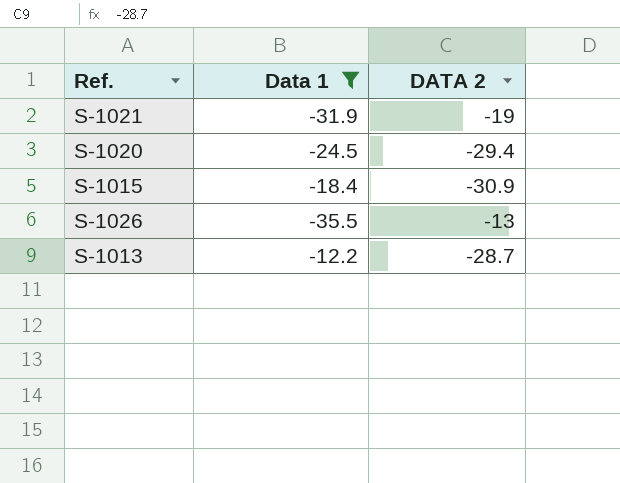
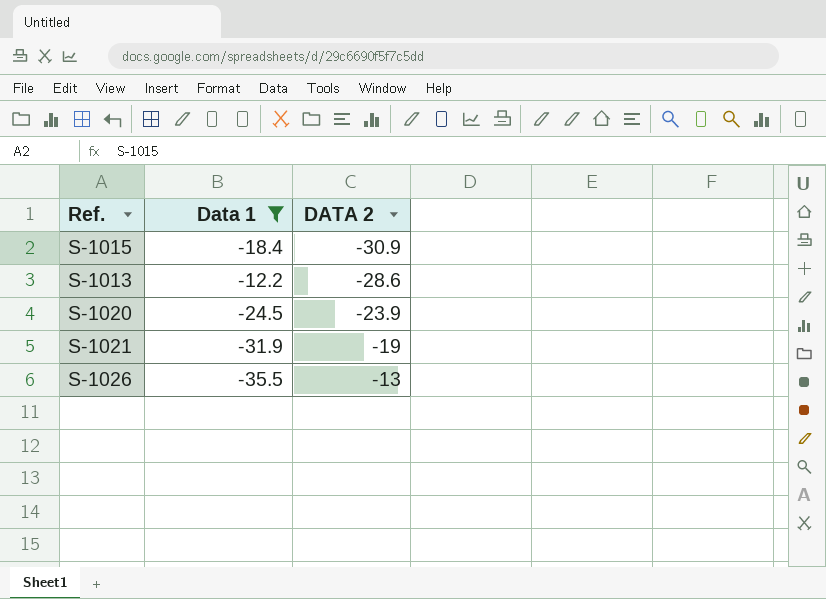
row order: none -> DATA 2 ascending
S-1013 | DATA 2: -28.7 -> -28.6
S-1020 | DATA 2: -29.4 -> -23.9

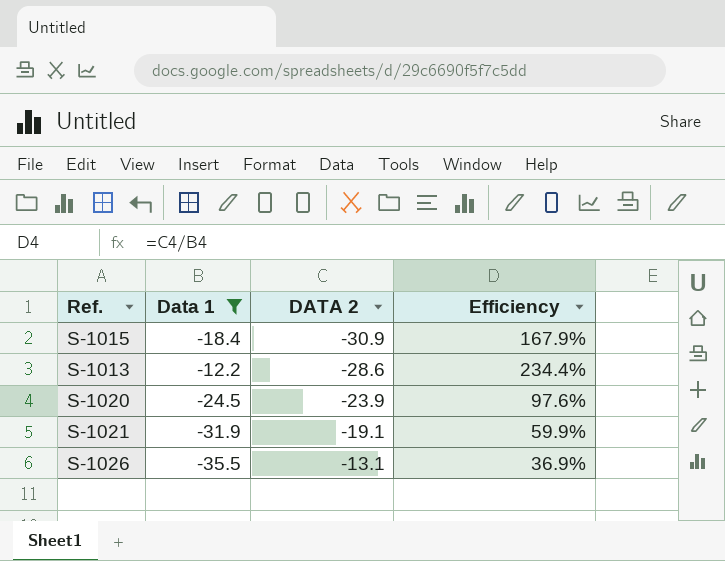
column Efficiency | formula: none -> [DATA 2] / [Data 1]
S-1021 | DATA 2: -19 -> -19.1
S-1026 | DATA 2: -13 -> -13.1

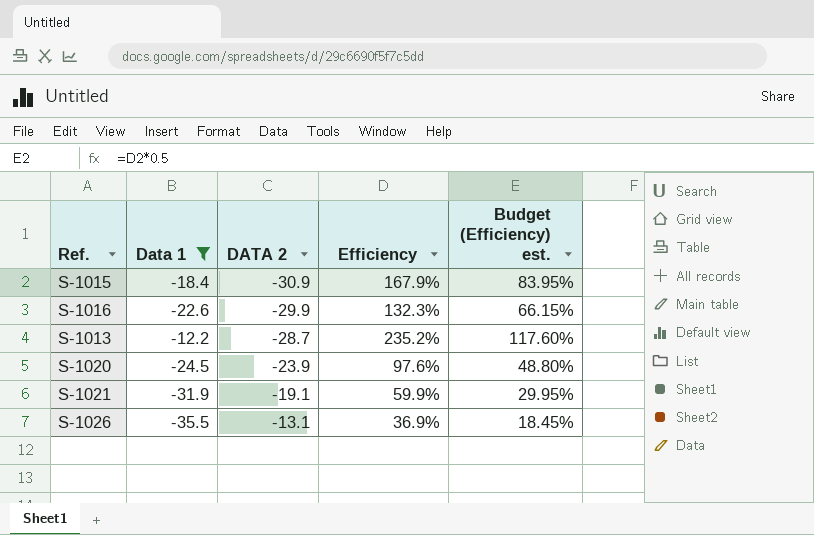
column Budget (Efficiency) est. | formula: none -> [Efficiency] * 0.5
row S-1016: none -> -22.6 | -29.9 | 132.3% | 66.15%
S-1013 | DATA 2: -28.6 -> -28.7
S-1013 | Efficiency: 234.4% -> 235.2%

